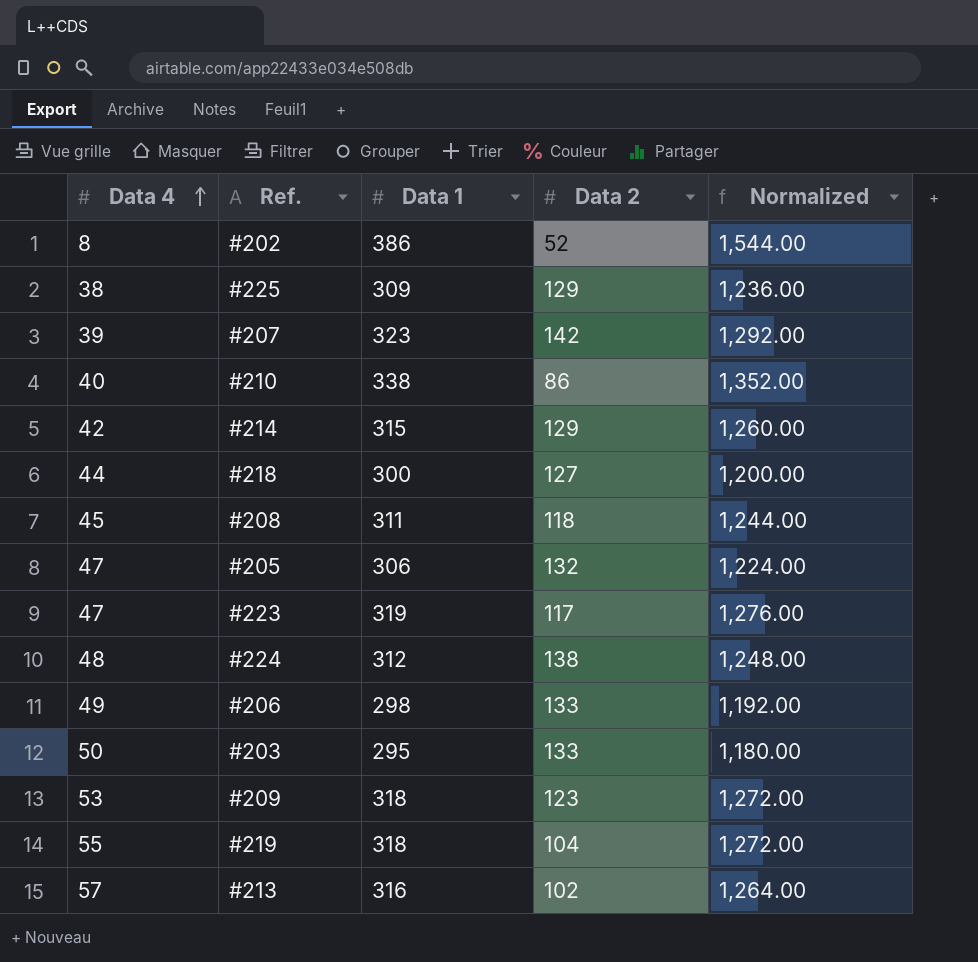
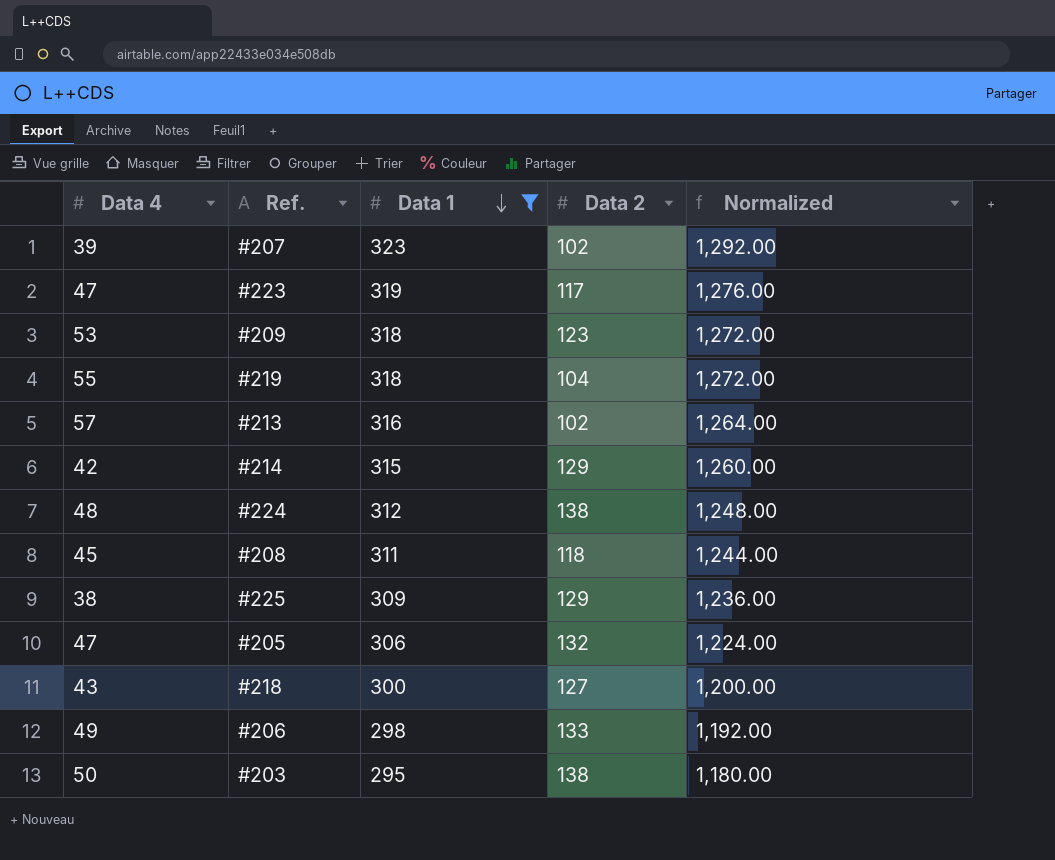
filter: none -> Data 1 <= 323
row order: Data 4 ascending -> Data 1 descending
#207 | Data 2: 142 -> 102
#218 | Data 4: 44 -> 43
#203 | Data 2: 133 -> 138

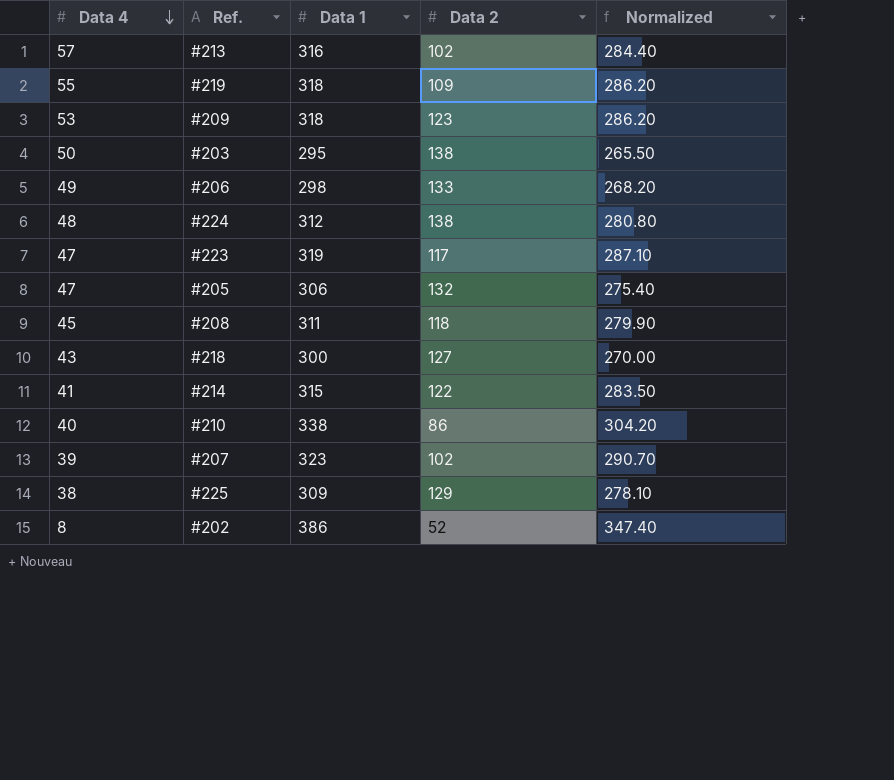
filter: Data 1 <= 323 -> none
row order: Data 1 descending -> Data 4 descending
column Normalized | formula: [Data 1] * 4 -> [Data 1] * 0.9
#219 | Data 2: 104 -> 109
#214 | Data 4: 42 -> 41
#214 | Data 2: 129 -> 122

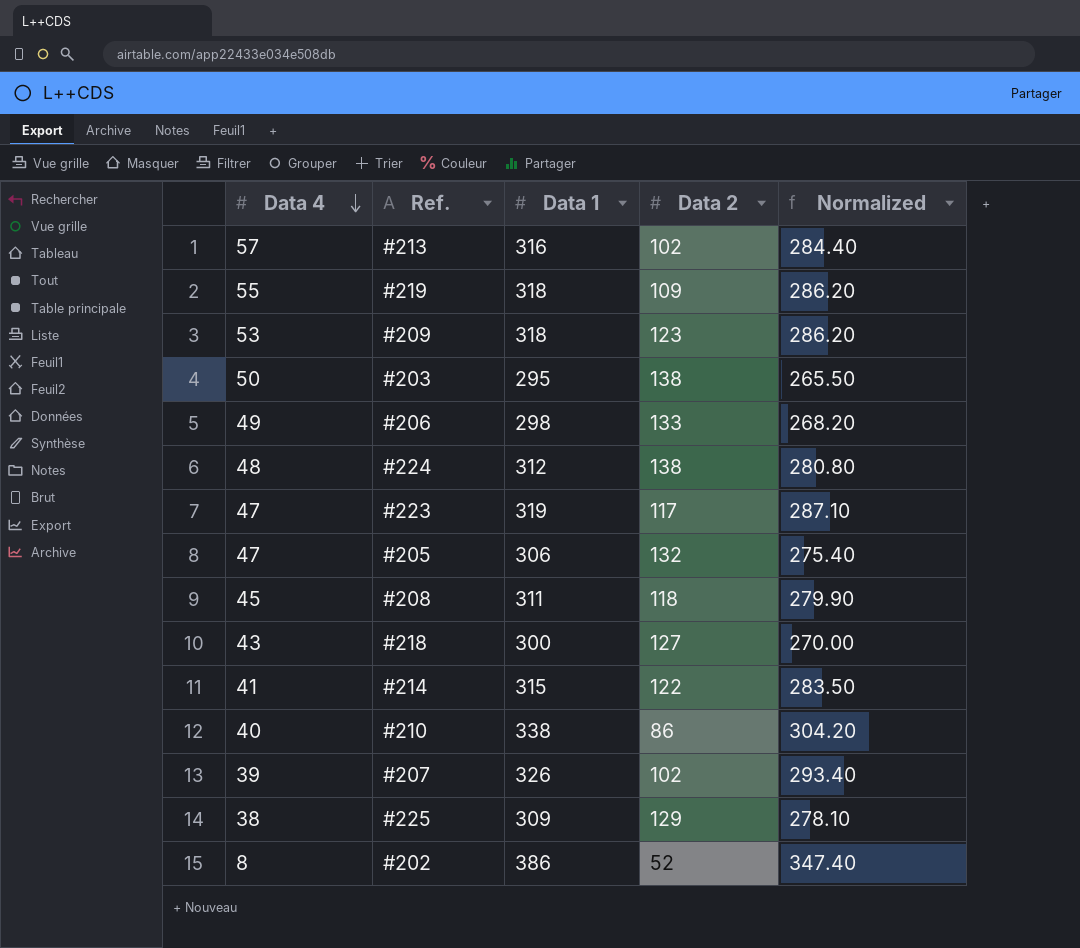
#207 | Data 1: 323 -> 326
#207 | Normalized: 290.70 -> 293.40

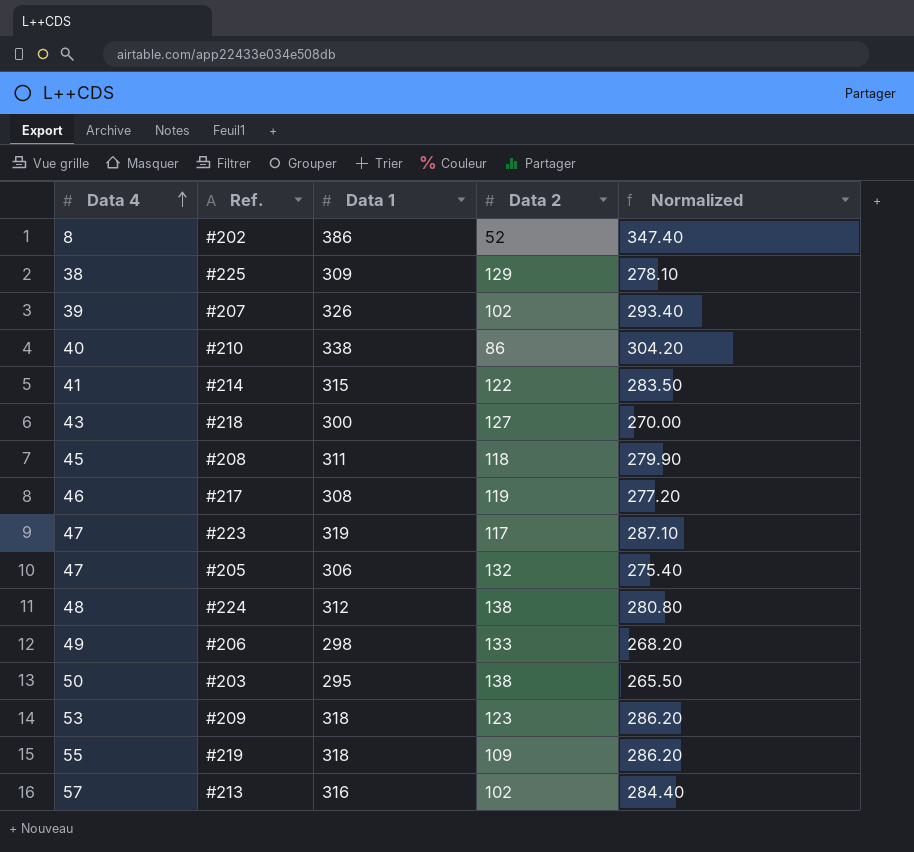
row order: Data 4 descending -> Data 4 ascending
row #217: none -> 46 | 308 | 119 | 277.20

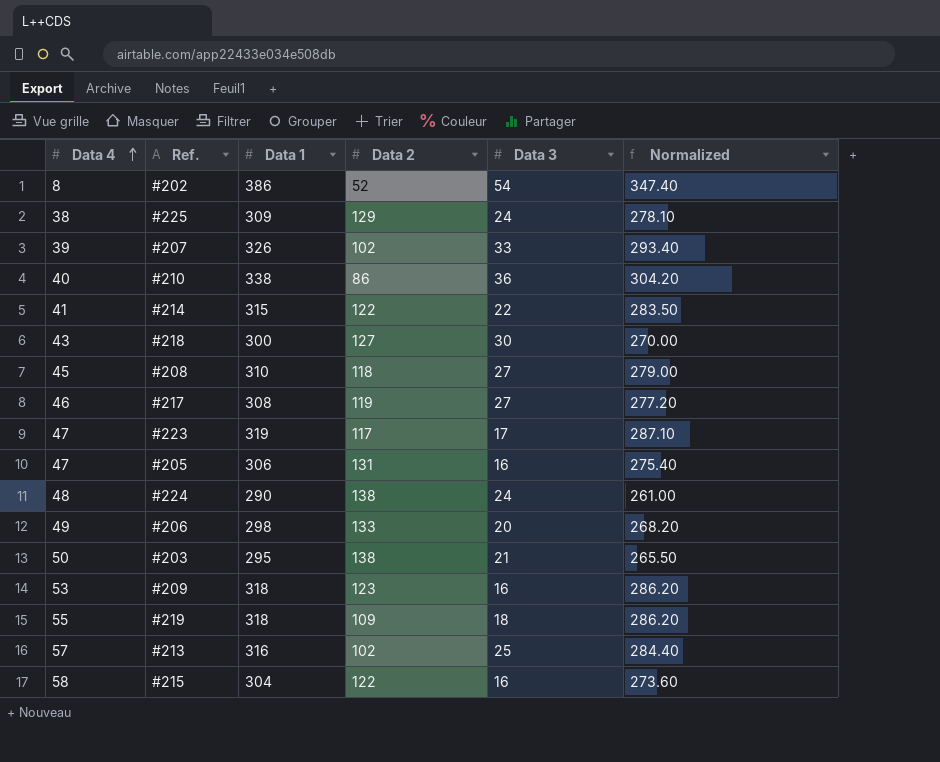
column Data 3 | position: none -> 5
#208 | Data 1: 311 -> 310
#208 | Normalized: 279.90 -> 279.00
#205 | Data 2: 132 -> 131
#224 | Data 1: 312 -> 290
#224 | Normalized: 280.80 -> 261.00
row #215: none -> 58 | 304 | 122 | 16 | 273.60

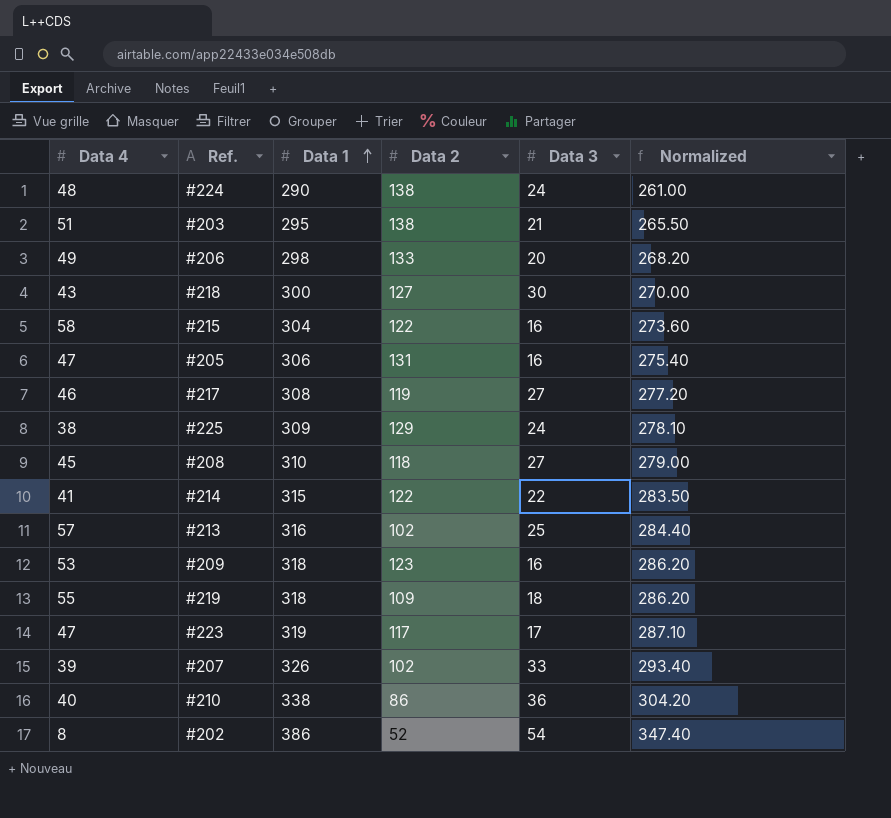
row order: Data 4 ascending -> Data 1 ascending
#203 | Data 4: 50 -> 51

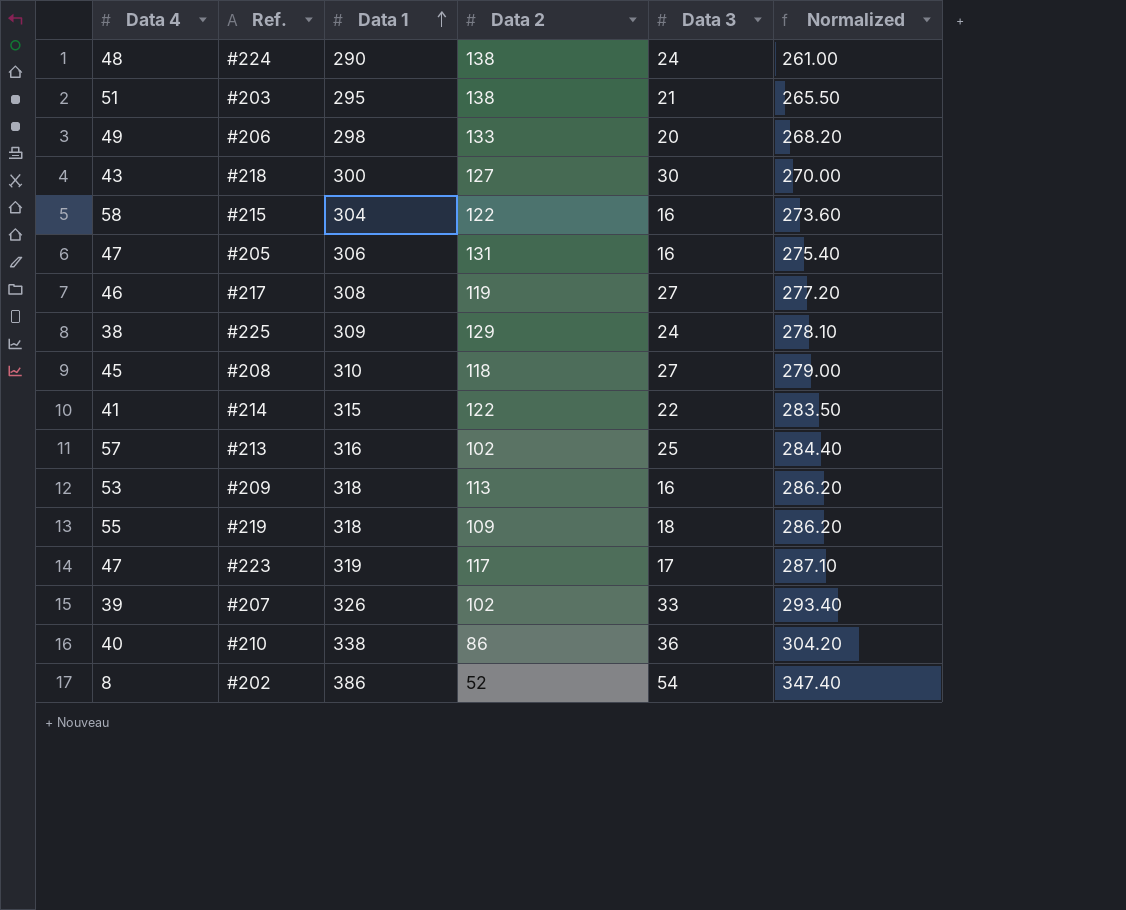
#209 | Data 2: 123 -> 113

